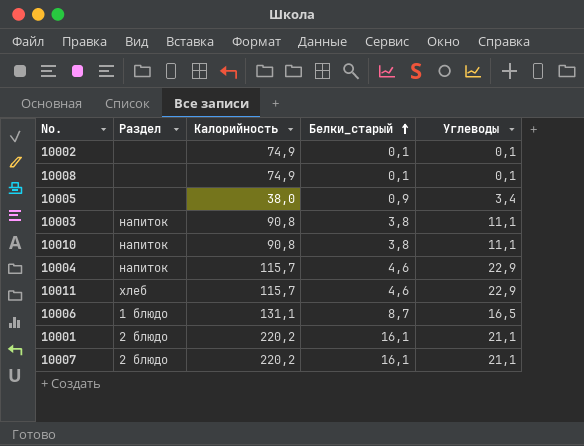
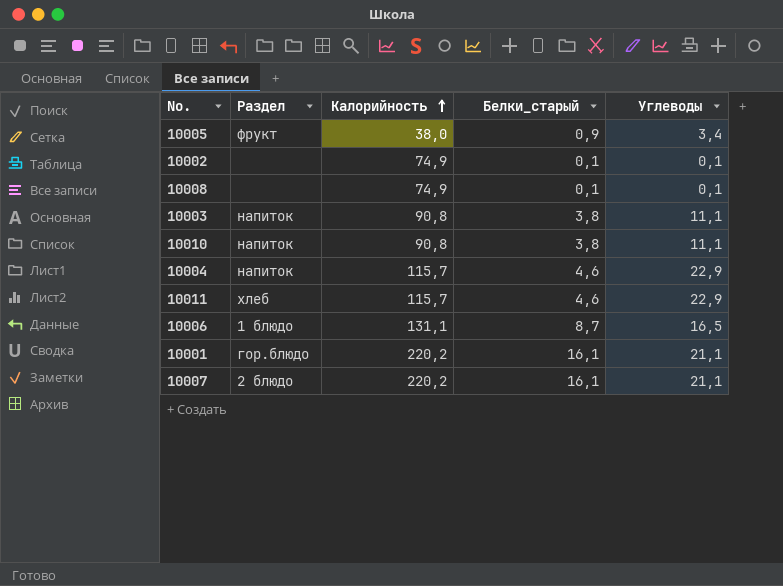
row order: Белки_старый ascending -> Калорийность ascending
10005 | Раздел: none -> фрукт
10001 | Раздел: 2 блюдо -> гор.блюдо

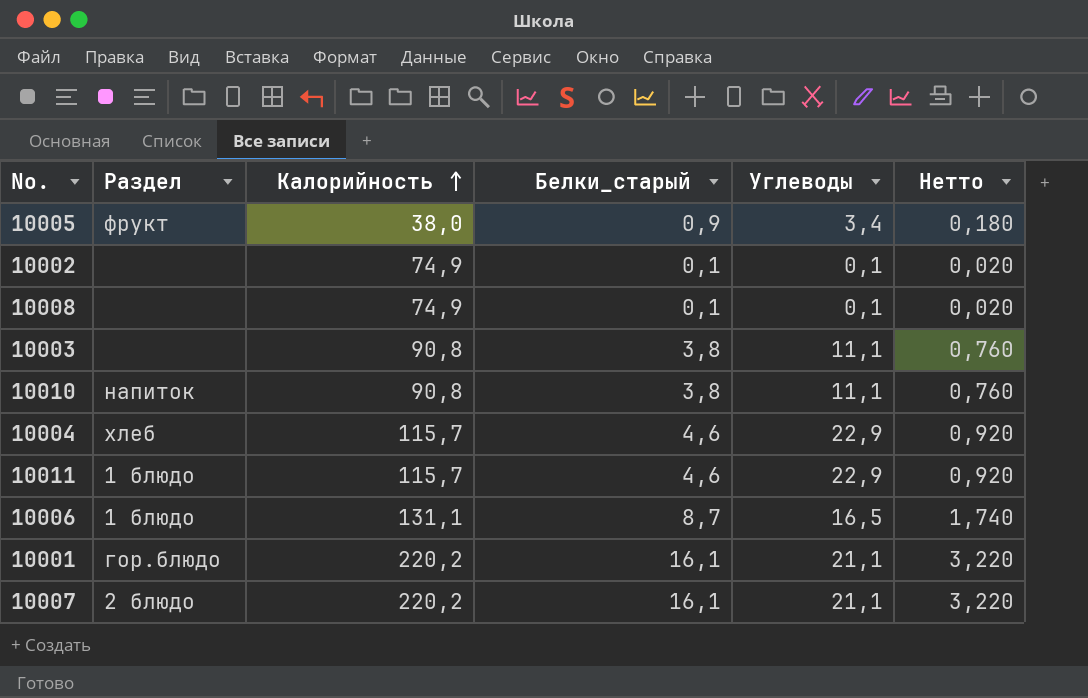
column Нетто | formula: none -> [Белки_старый] * 0,2
10003 | Раздел: напиток -> none
10004 | Раздел: напиток -> хлеб
10011 | Раздел: хлеб -> 1 блюдо

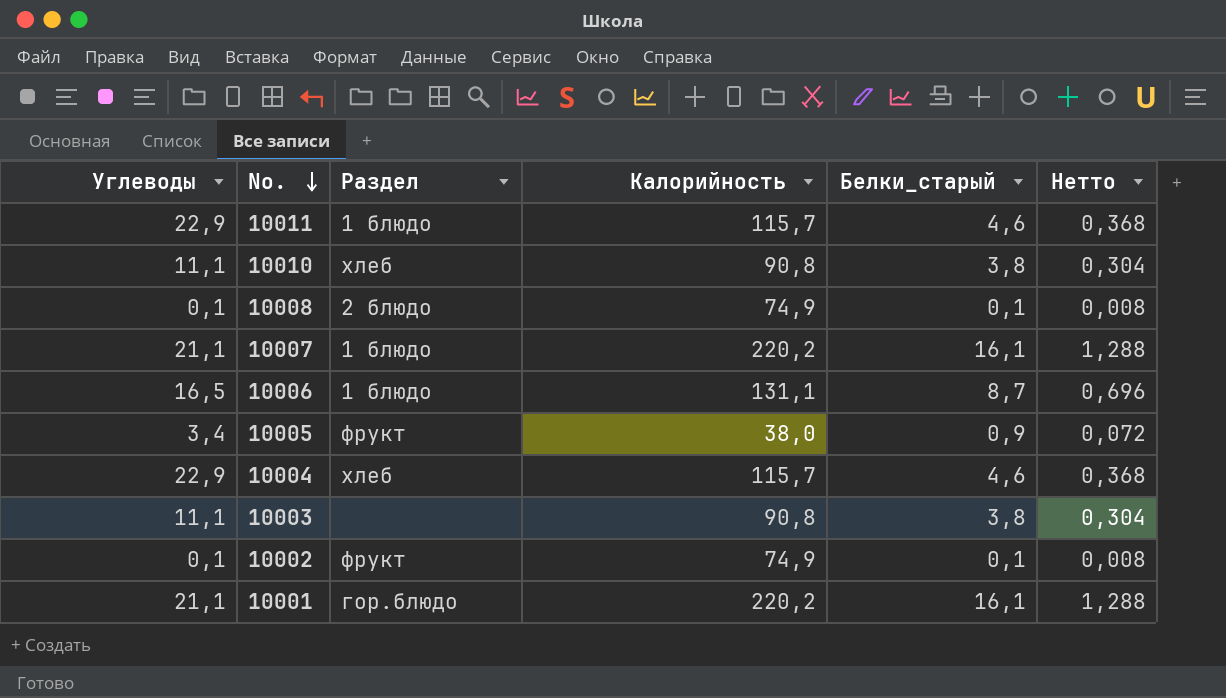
row order: Калорийность ascending -> No. descending
column Углеводы | position: 5 -> 1
column Нетто | formula: [Белки_старый] * 0,2 -> [Белки_старый] * 0,08
10010 | Раздел: напиток -> хлеб
10008 | Раздел: none -> 2 блюдо
10007 | Раздел: 2 блюдо -> 1 блюдо
10002 | Раздел: none -> фрукт

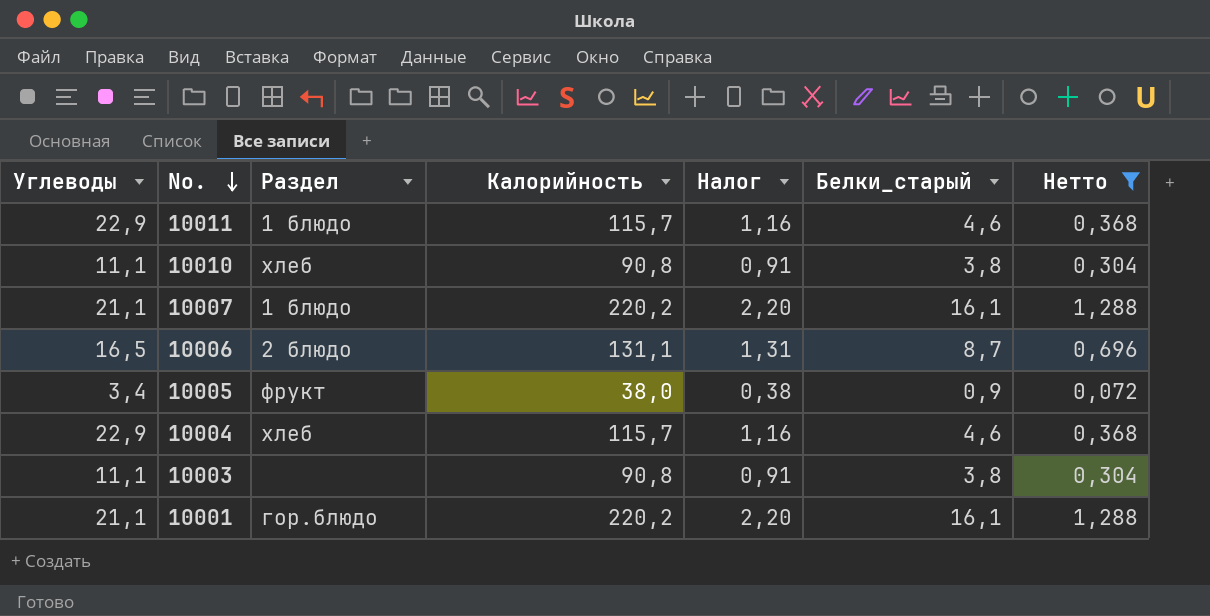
filter: none -> Нетто != 0,008
column Налог | formula: none -> [Калорийность] * 0,01
10006 | Раздел: 1 блюдо -> 2 блюдо

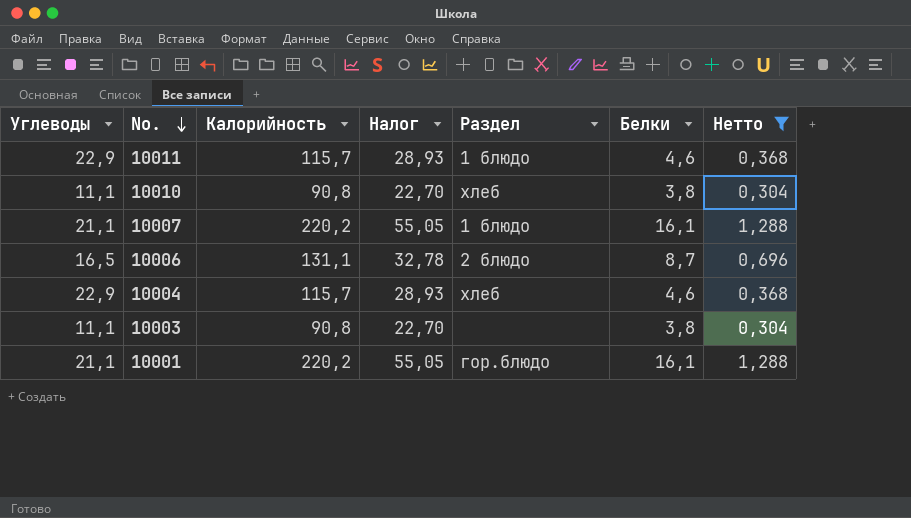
column Налог | formula: [Калорийность] * 0,01 -> [Калорийность] * 0,25
column Раздел | position: 3 -> 5
column name: Белки_старый -> Белки
row 10005: 3,4 | фрукт | 38,0 | 0,38 | 0,9 | 0,072 -> none

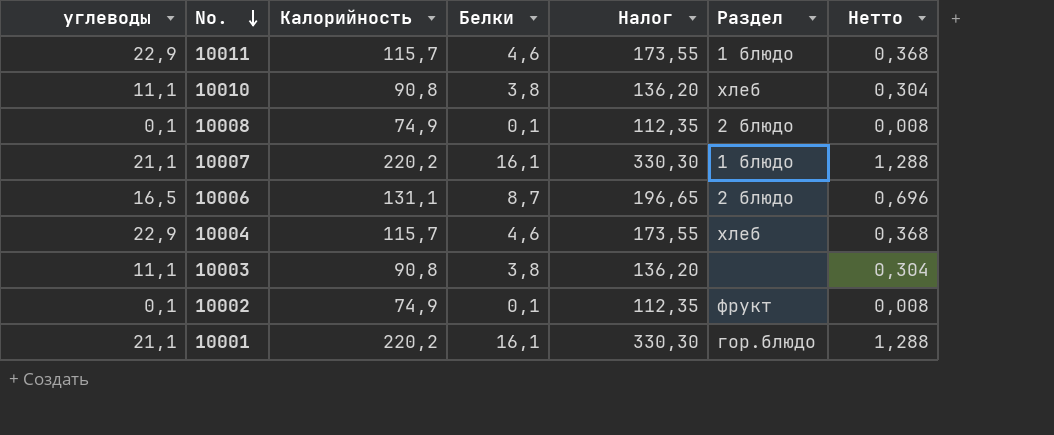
filter: Нетто != 0,008 -> none
column name: Углеводы -> углеводы
column Белки | position: 6 -> 4
column Налог | formula: [Калорийность] * 0,25 -> [Калорийность] * 1,5

